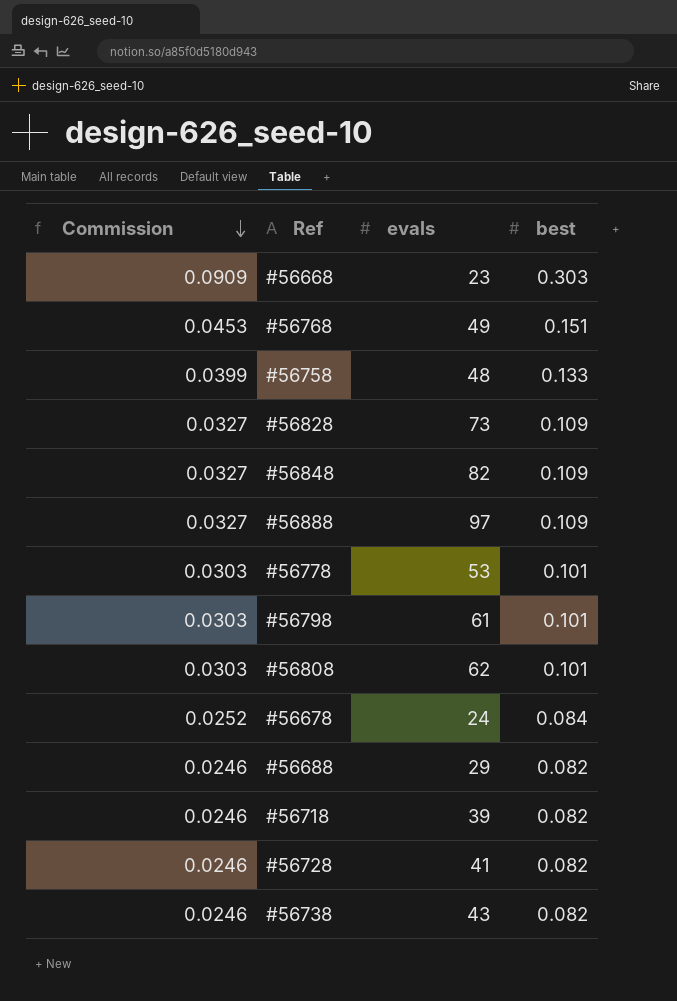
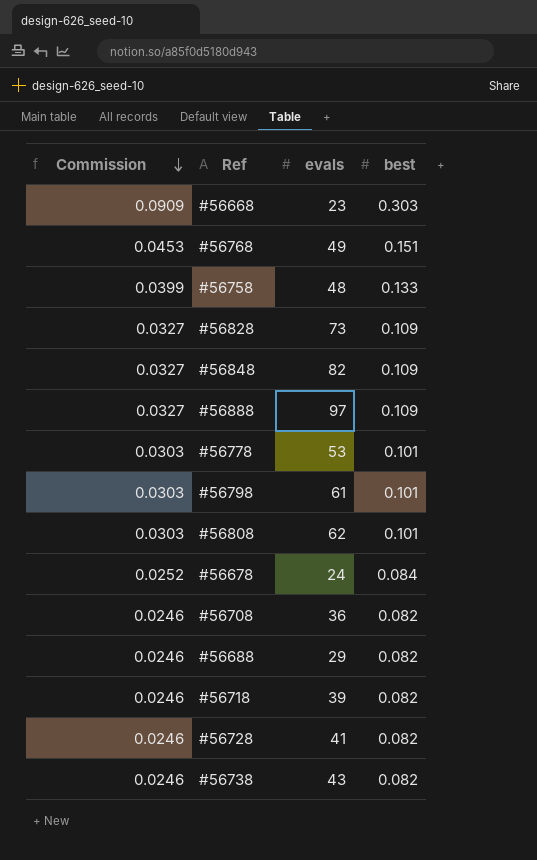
row #56708: none -> 0.0246 | 36 | 0.082

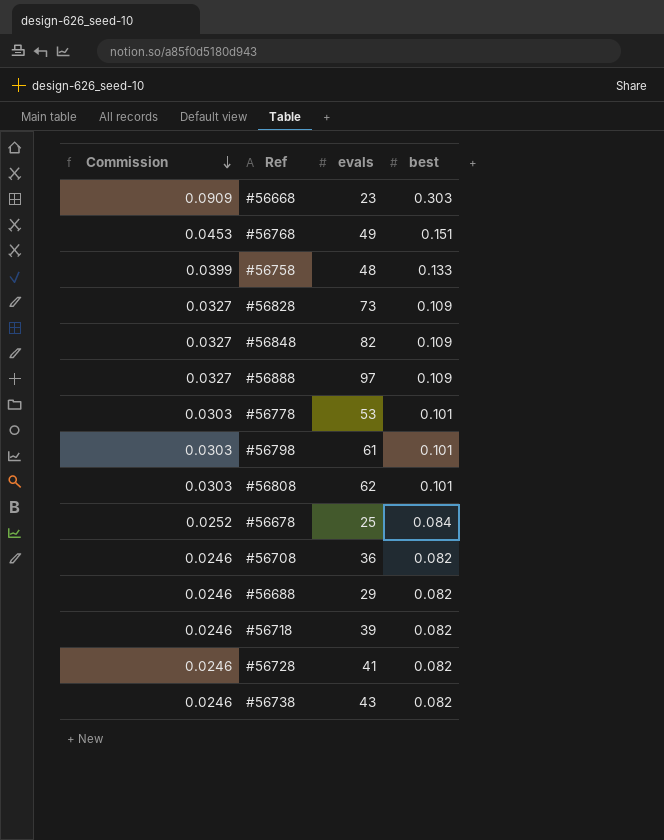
#56678 | evals: 24 -> 25

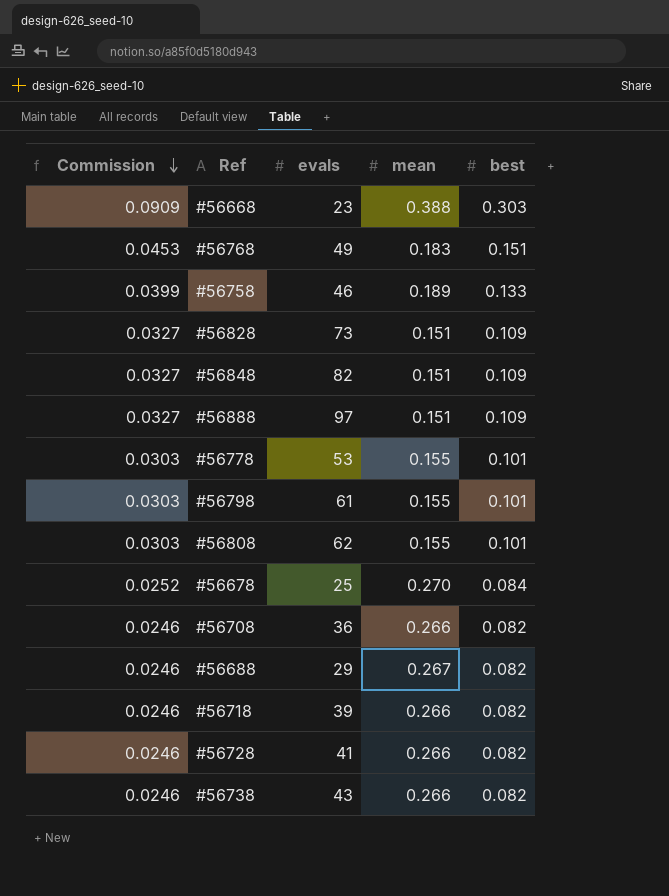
column mean | position: none -> 4
#56758 | evals: 48 -> 46

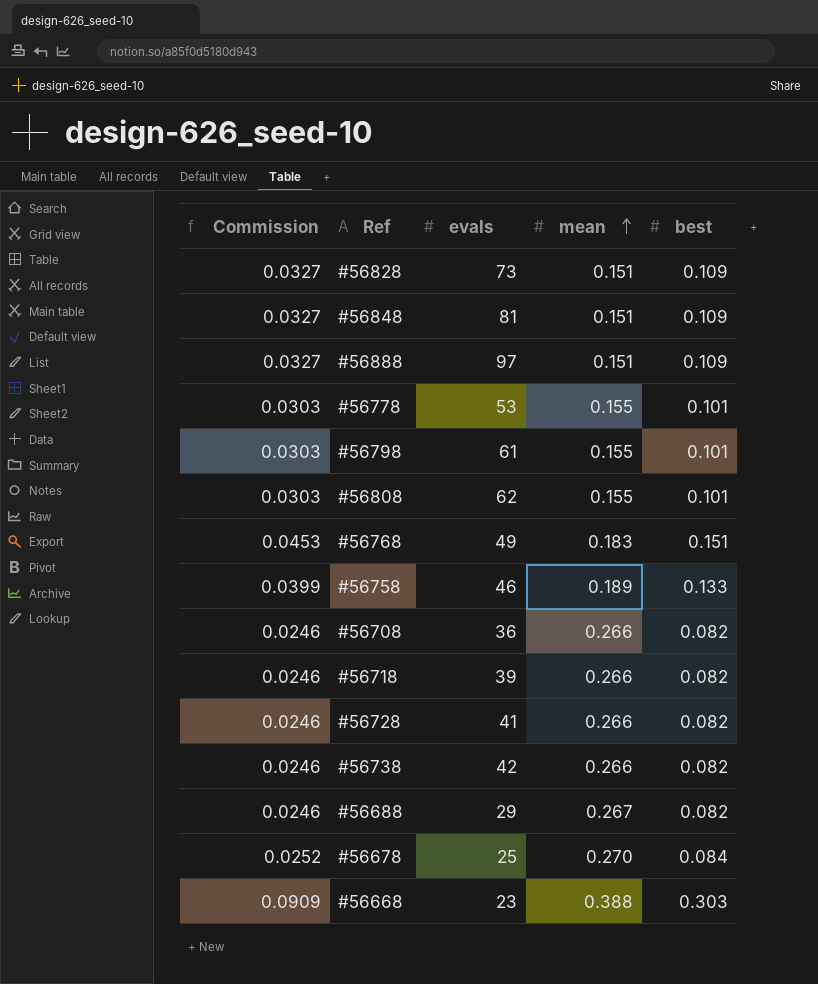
row order: Commission descending -> mean ascending
#56848 | evals: 82 -> 81
#56738 | evals: 43 -> 42

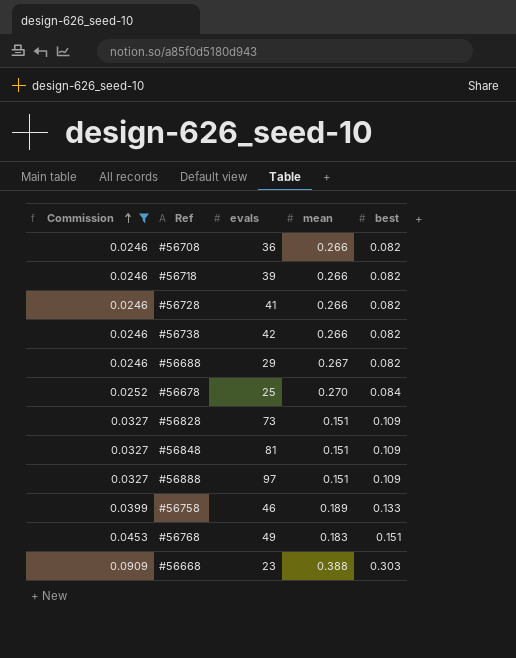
filter: none -> Commission != 0.0303
row order: mean ascending -> Commission ascending

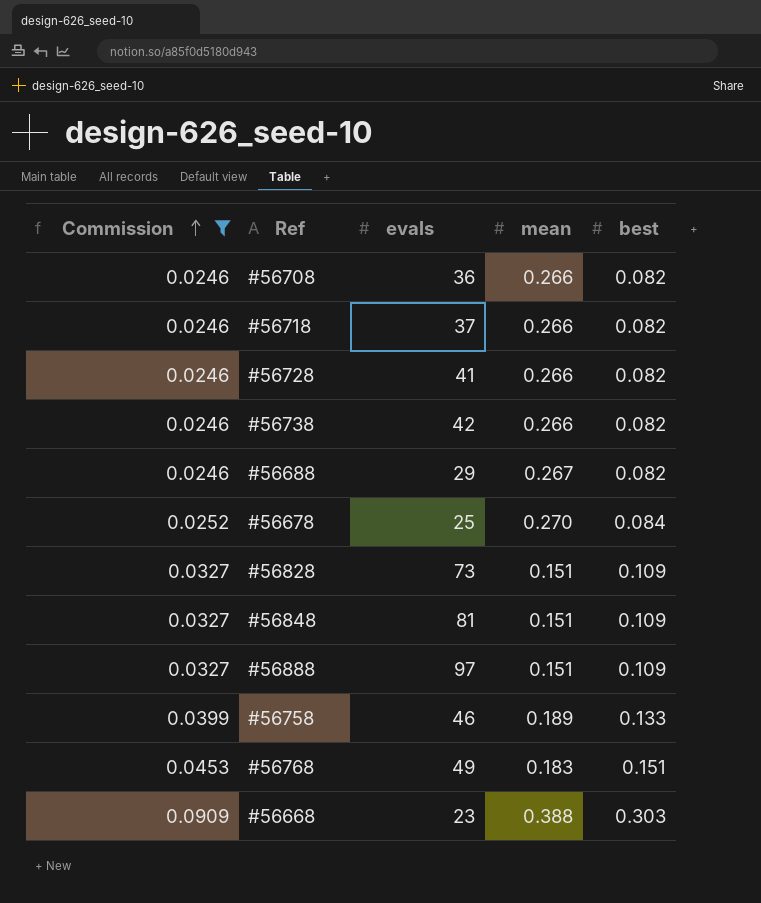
#56718 | evals: 39 -> 37

